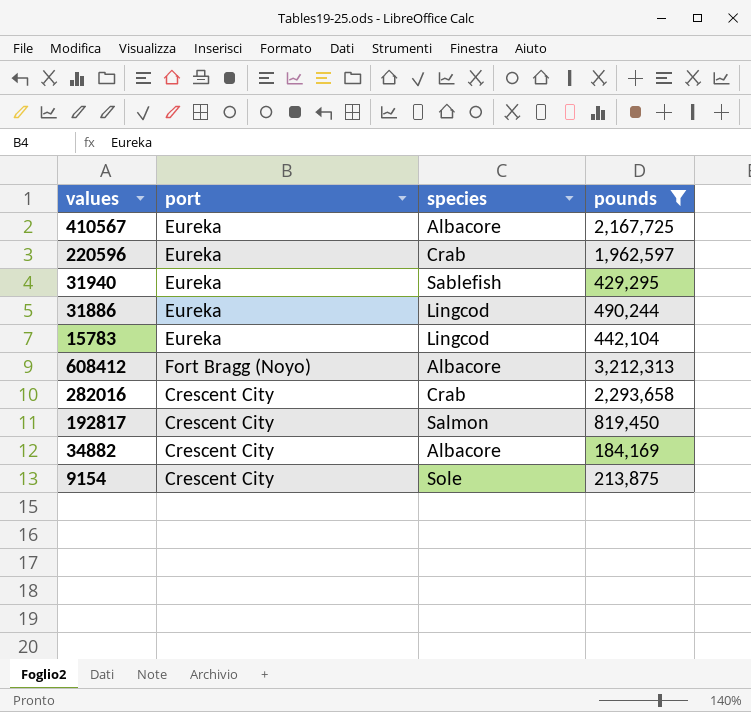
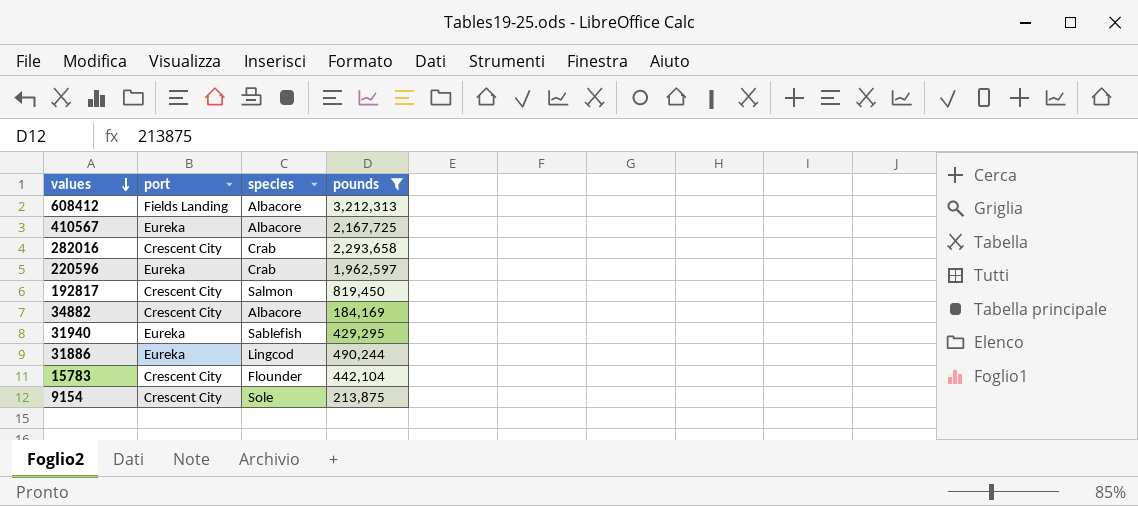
row order: none -> values descending
608412 | port: Fort Bragg (Noyo) -> Fields Landing
15783 | port: Eureka -> Crescent City
15783 | species: Lingcod -> Flounder

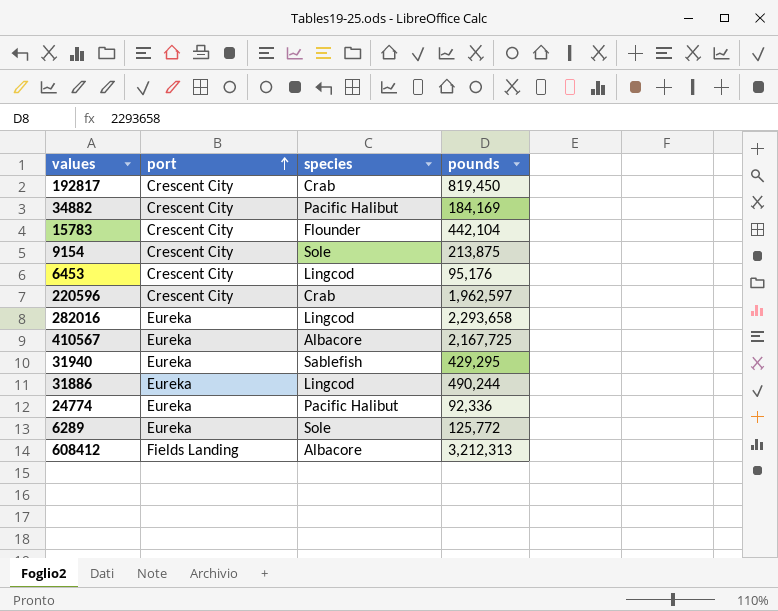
filter: pounds >= 184,169 -> none
row order: values descending -> port ascending
192817 | species: Salmon -> Crab
34882 | species: Albacore -> Pacific Halibut
220596 | port: Eureka -> Crescent City
282016 | port: Crescent City -> Eureka
282016 | species: Crab -> Lingcod

